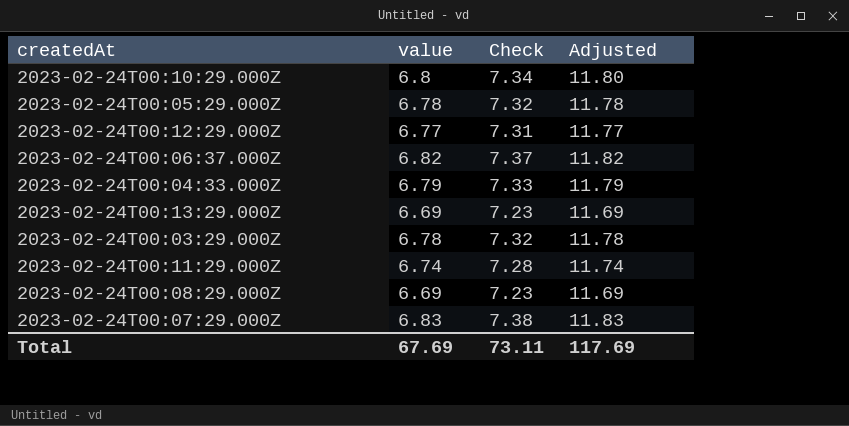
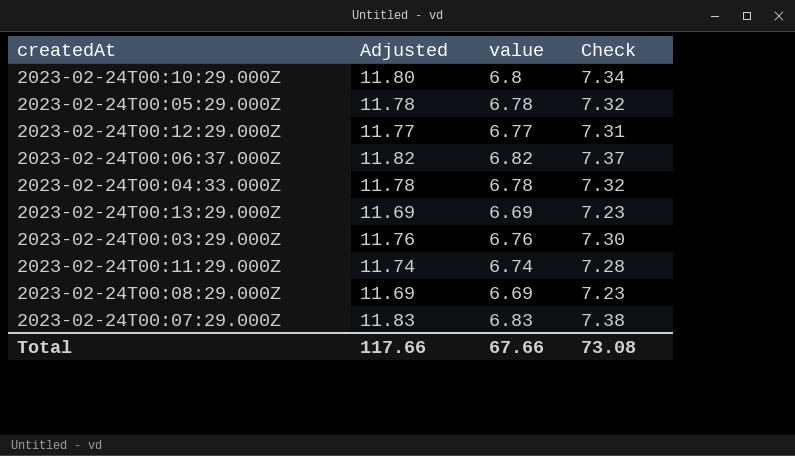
column Adjusted | position: 4 -> 2
2023-02-24T00:04:33.000Z | Adjusted: 11.79 -> 11.78
2023-02-24T00:04:33.000Z | value: 6.79 -> 6.78
2023-02-24T00:04:33.000Z | Check: 7.33 -> 7.32
2023-02-24T00:03:29.000Z | Adjusted: 11.78 -> 11.76
2023-02-24T00:03:29.000Z | value: 6.78 -> 6.76
2023-02-24T00:03:29.000Z | Check: 7.32 -> 7.30
Total | Adjusted: 117.69 -> 117.66
Total | value: 67.69 -> 67.66
Total | Check: 73.11 -> 73.08

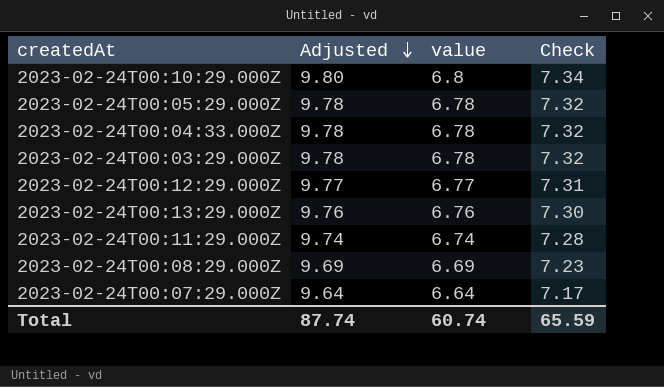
row order: none -> Adjusted descending
column Adjusted | formula: [value] + 5 -> [value] + 3
row 2023-02-24T00:06:37.000Z: 11.82 | 6.82 | 7.37 -> none
2023-02-24T00:03:29.000Z | value: 6.76 -> 6.78
2023-02-24T00:03:29.000Z | Check: 7.30 -> 7.32
2023-02-24T00:13:29.000Z | value: 6.69 -> 6.76
2023-02-24T00:13:29.000Z | Check: 7.23 -> 7.30
2023-02-24T00:07:29.000Z | value: 6.83 -> 6.64
2023-02-24T00:07:29.000Z | Check: 7.38 -> 7.17
Total | Adjusted: 117.66 -> 87.74
Total | value: 67.66 -> 60.74
Total | Check: 73.08 -> 65.59

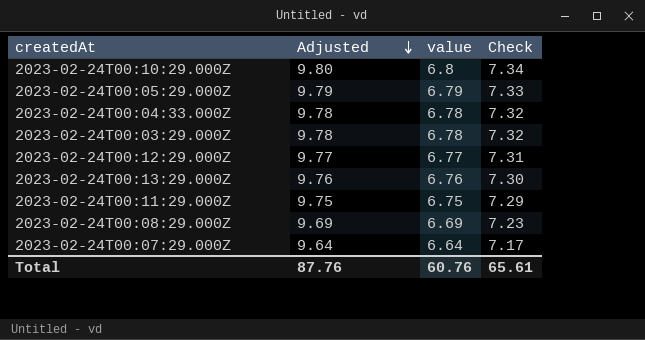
2023-02-24T00:05:29.000Z | Adjusted: 9.78 -> 9.79
2023-02-24T00:05:29.000Z | value: 6.78 -> 6.79
2023-02-24T00:05:29.000Z | Check: 7.32 -> 7.33
2023-02-24T00:11:29.000Z | Adjusted: 9.74 -> 9.75
2023-02-24T00:11:29.000Z | value: 6.74 -> 6.75
2023-02-24T00:11:29.000Z | Check: 7.28 -> 7.29
Total | Adjusted: 87.74 -> 87.76
Total | value: 60.74 -> 60.76
Total | Check: 65.59 -> 65.61

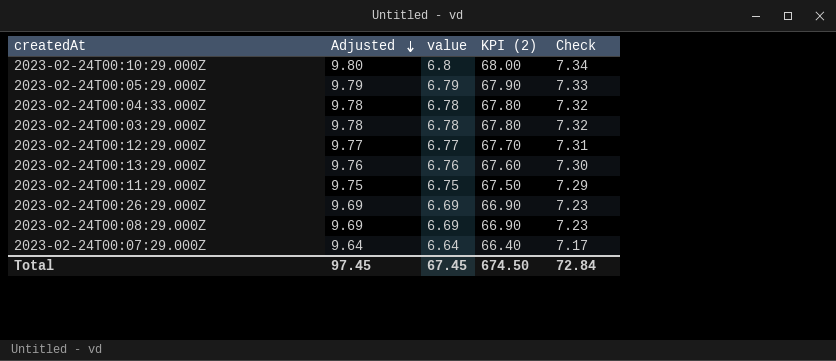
column KPI (2) | formula: none -> [value] * 10
row 2023-02-24T00:26:29.000Z: none -> 9.69 | 6.69 | 66.90 | 7.23
Total | Adjusted: 87.76 -> 97.45
Total | value: 60.76 -> 67.45
Total | Check: 65.61 -> 72.84

